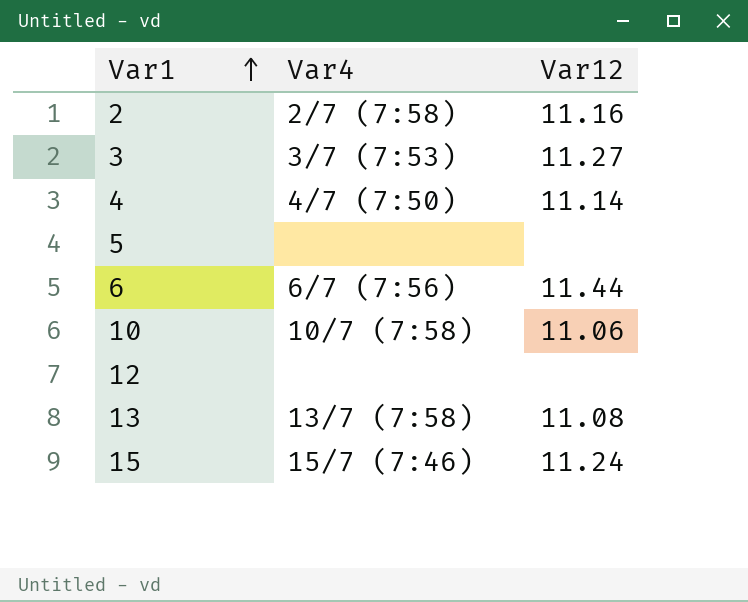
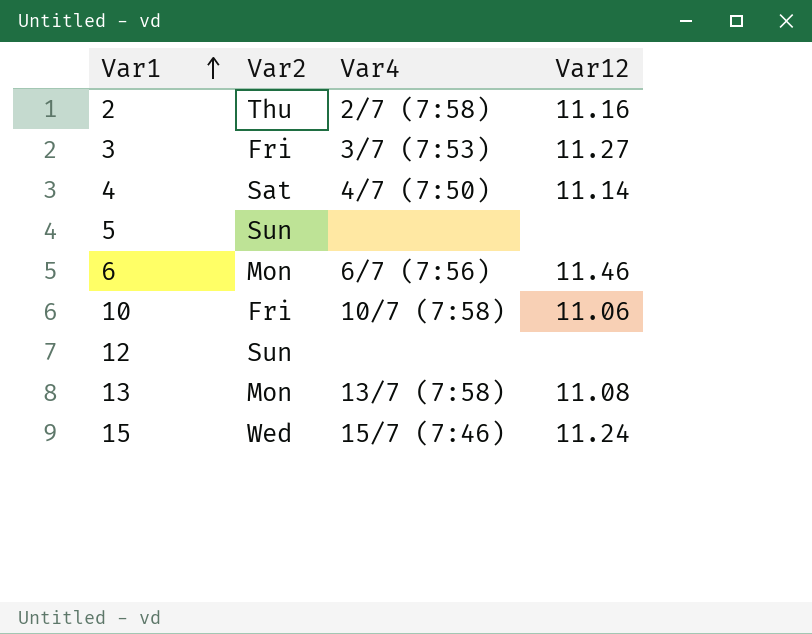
column Var2 | position: none -> 2
6 | Var12: 11.44 -> 11.46

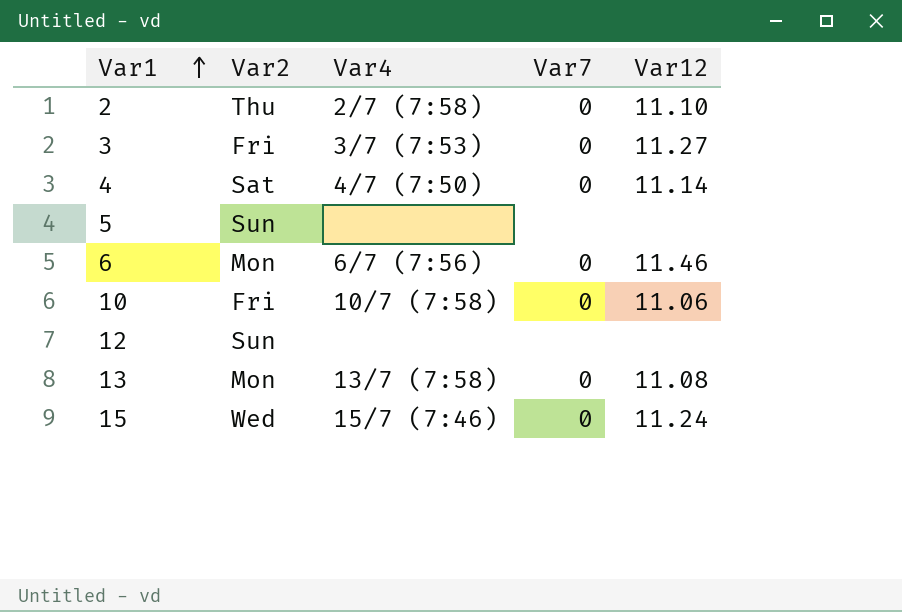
column Var7 | position: none -> 4
2 | Var12: 11.16 -> 11.10

